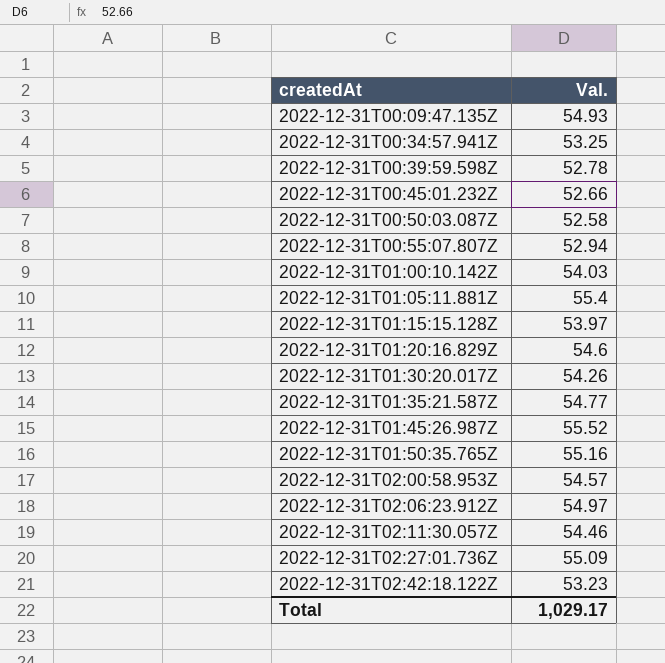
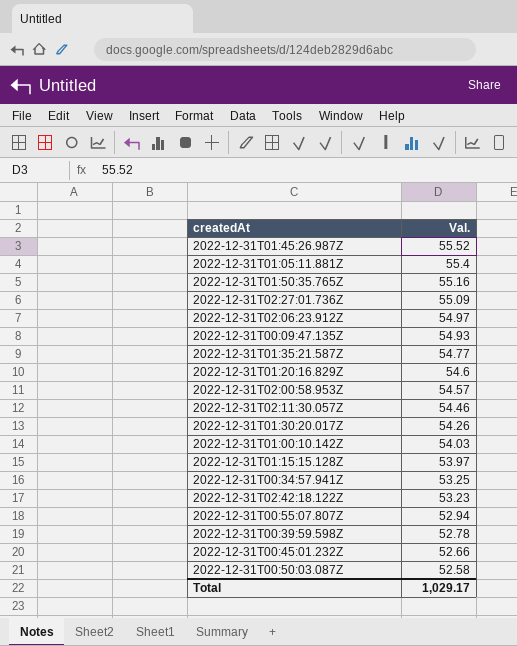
row order: createdAt ascending -> Val. descending

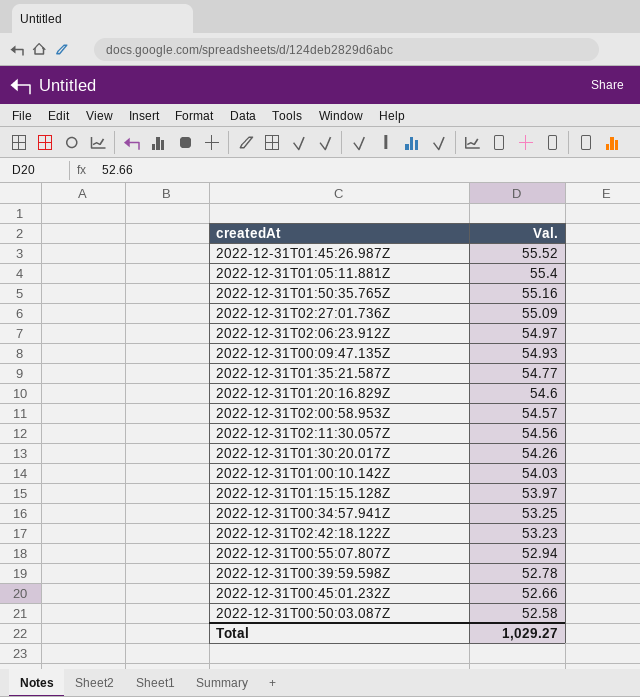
2022-12-31T02:11:30.057Z | Val.: 54.46 -> 54.56
Total | Val.: 1,029.17 -> 1,029.27

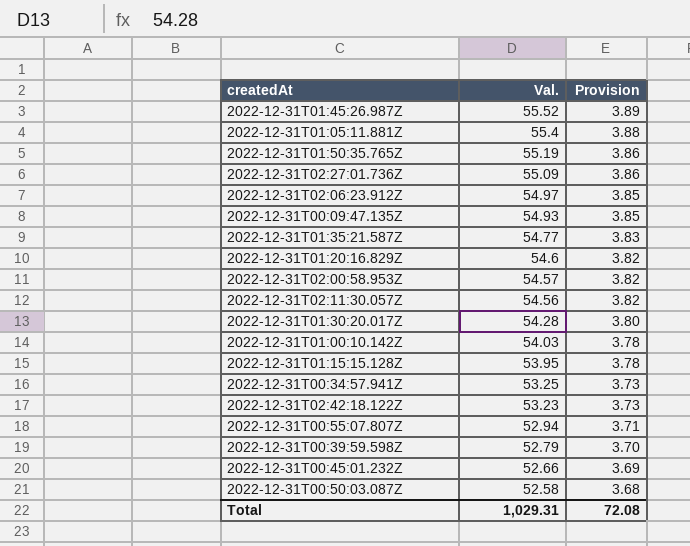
column Provision | formula: none -> [Val.] * 0.07
2022-12-31T01:50:35.765Z | Val.: 55.16 -> 55.19
2022-12-31T01:30:20.017Z | Val.: 54.26 -> 54.28
2022-12-31T01:15:15.128Z | Val.: 53.97 -> 53.95
2022-12-31T00:39:59.598Z | Val.: 52.78 -> 52.79
Total | Val.: 1,029.27 -> 1,029.31

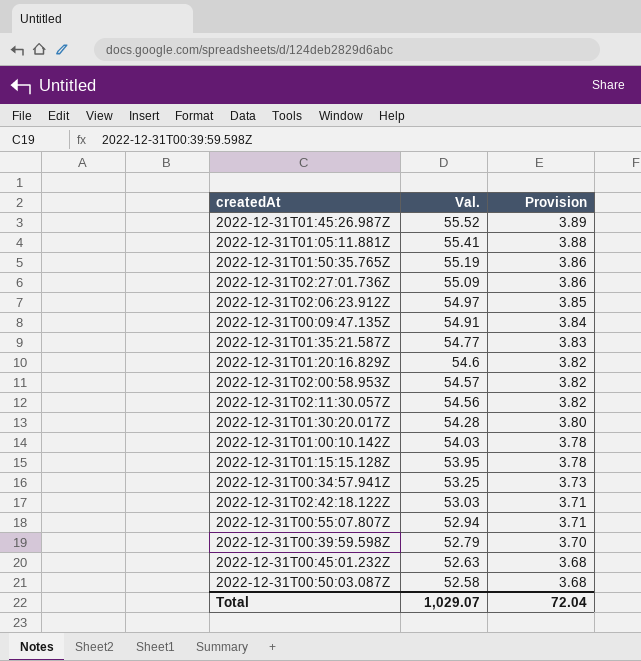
2022-12-31T01:05:11.881Z | Val.: 55.4 -> 55.41
2022-12-31T00:09:47.135Z | Val.: 54.93 -> 54.91
2022-12-31T00:09:47.135Z | Provision: 3.85 -> 3.84
2022-12-31T02:42:18.122Z | Val.: 53.23 -> 53.03
2022-12-31T02:42:18.122Z | Provision: 3.73 -> 3.71
2022-12-31T00:45:01.232Z | Val.: 52.66 -> 52.63
2022-12-31T00:45:01.232Z | Provision: 3.69 -> 3.68
Total | Val.: 1,029.31 -> 1,029.07
Total | Provision: 72.08 -> 72.04

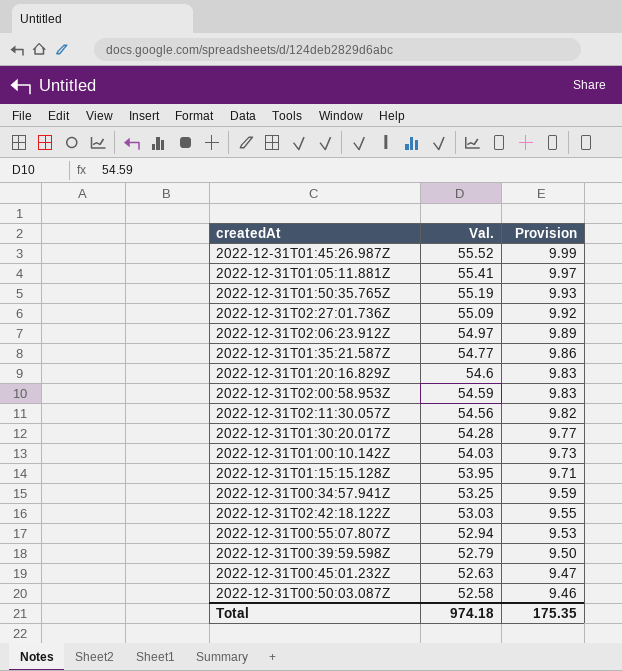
column Provision | formula: [Val.] * 0.07 -> [Val.] * 0.18
row 2022-12-31T00:09:47.135Z: 54.91 | 3.84 -> none
2022-12-31T02:00:58.953Z | Val.: 54.57 -> 54.59
Total | Val.: 1,029.07 -> 974.18
Total | Provision: 72.04 -> 175.35

